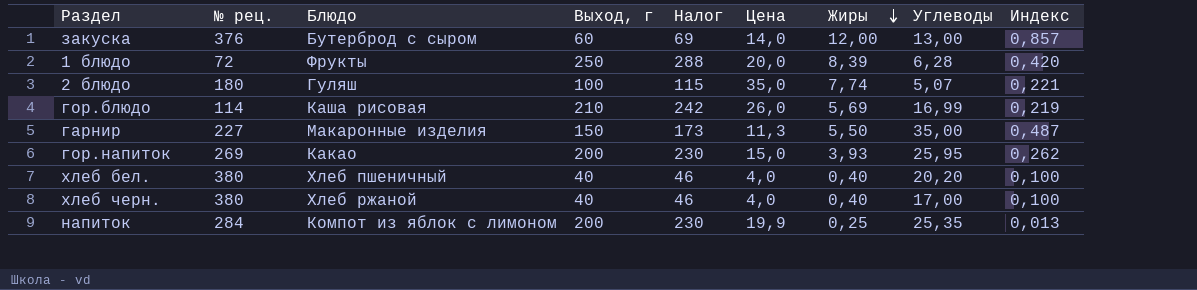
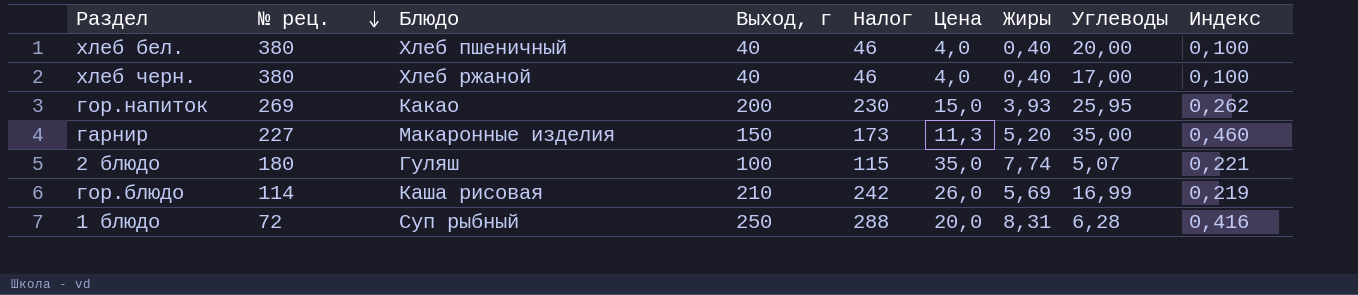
row order: Жиры descending -> № рец. descending
row закуска: 376 | Бутерброд с сыром | 60 | 69 | 14,0 | 12,00 | 13,00 | 0,857 -> none
row напиток: 284 | Компот из яблок с лимоном | 200 | 230 | 19,9 | 0,25 | 25,35 | 0,013 -> none
хлеб бел. | Углеводы: 20,20 -> 20,00
гарнир | Жиры: 5,50 -> 5,20
гарнир | Индекс: 0,487 -> 0,460
1 блюдо | Блюдо: Фрукты -> Суп рыбный
1 блюдо | Жиры: 8,39 -> 8,31
1 блюдо | Индекс: 0,420 -> 0,416

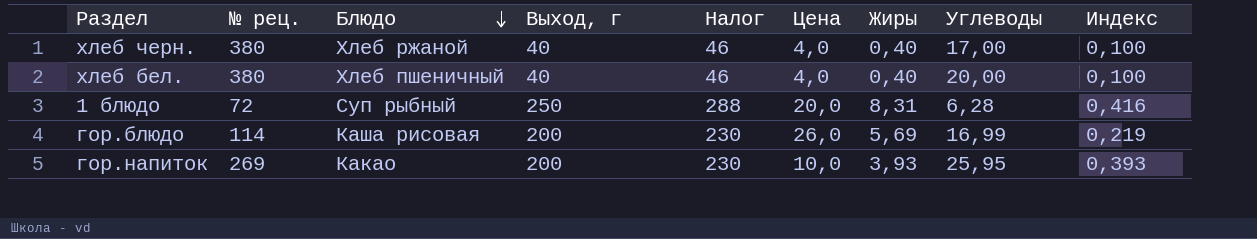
row order: № рец. descending -> Блюдо descending
row гарнир: 227 | Макаронные изделия | 150 | 173 | 11,3 | 5,20 | 35,00 | 0,460 -> none
row 2 блюдо: 180 | Гуляш | 100 | 115 | 35,0 | 7,74 | 5,07 | 0,221 -> none
гор.блюдо | Выход, г: 210 -> 200
гор.блюдо | Налог: 242 -> 230
гор.напиток | Цена: 15,0 -> 10,0
гор.напиток | Индекс: 0,262 -> 0,393

